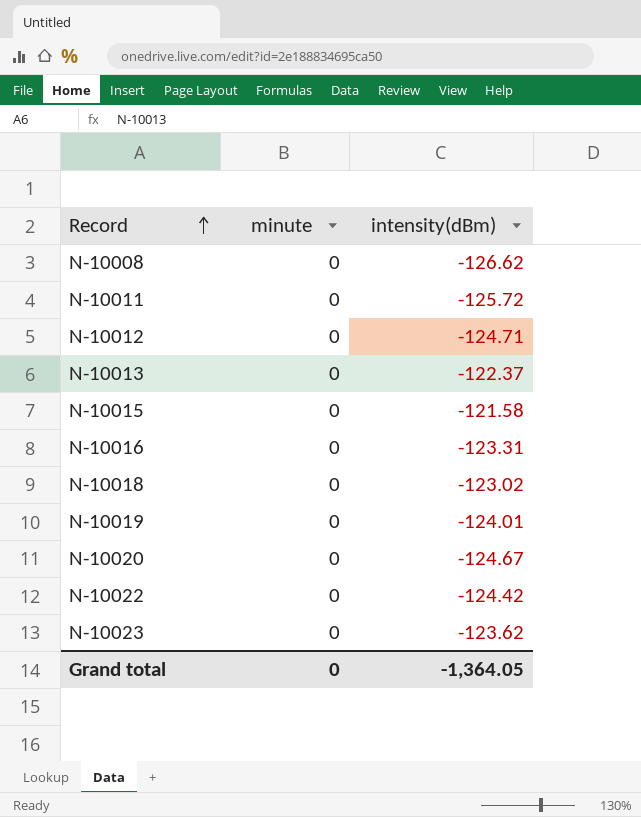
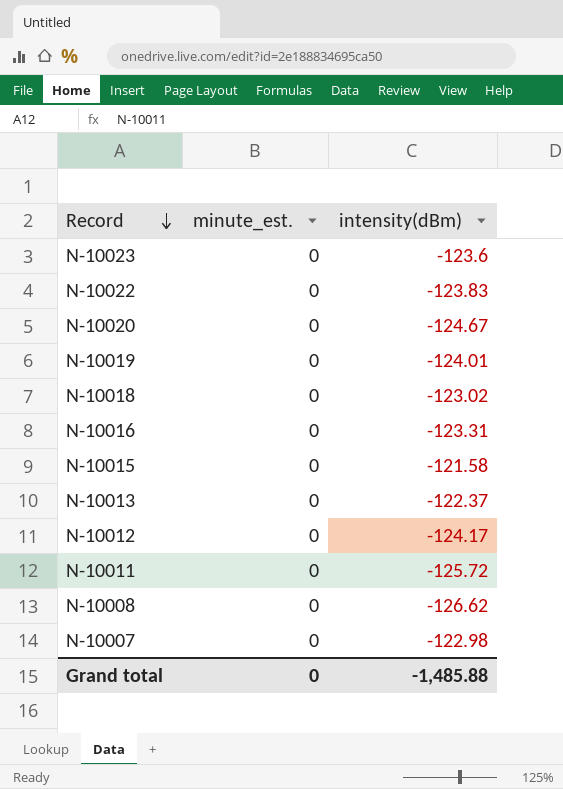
row order: Record ascending -> Record descending
column name: minute -> minute_est.
N-10023 | intensity(dBm): -123.62 -> -123.6
N-10022 | intensity(dBm): -124.42 -> -123.83
N-10012 | intensity(dBm): -124.71 -> -124.17
row N-10007: none -> 0 | -122.98
Grand total | intensity(dBm): -1,364.05 -> -1,485.88

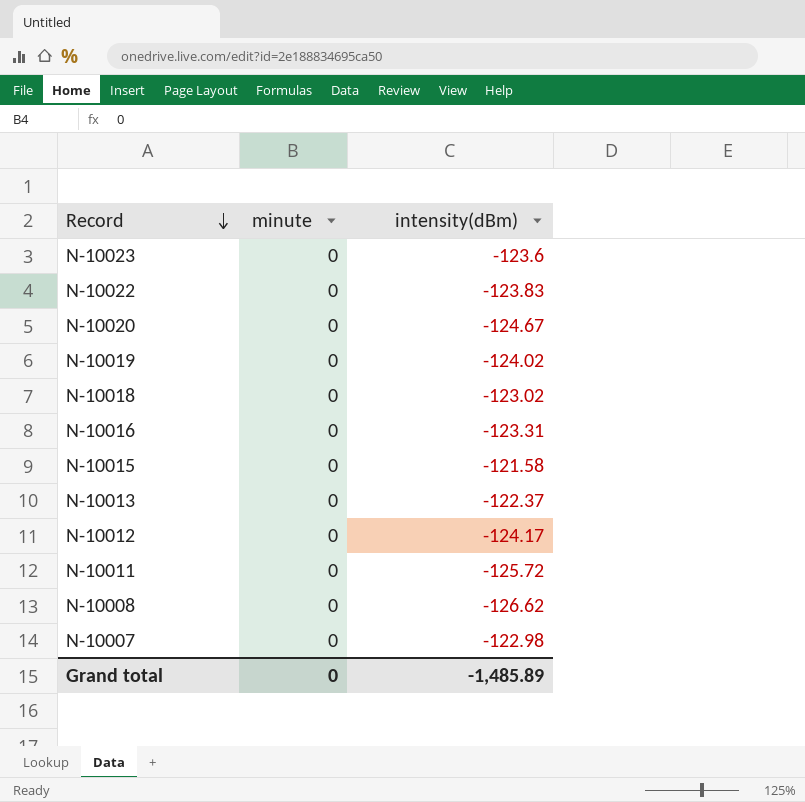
column name: minute_est. -> minute
N-10019 | intensity(dBm): -124.01 -> -124.02
Grand total | intensity(dBm): -1,485.88 -> -1,485.89

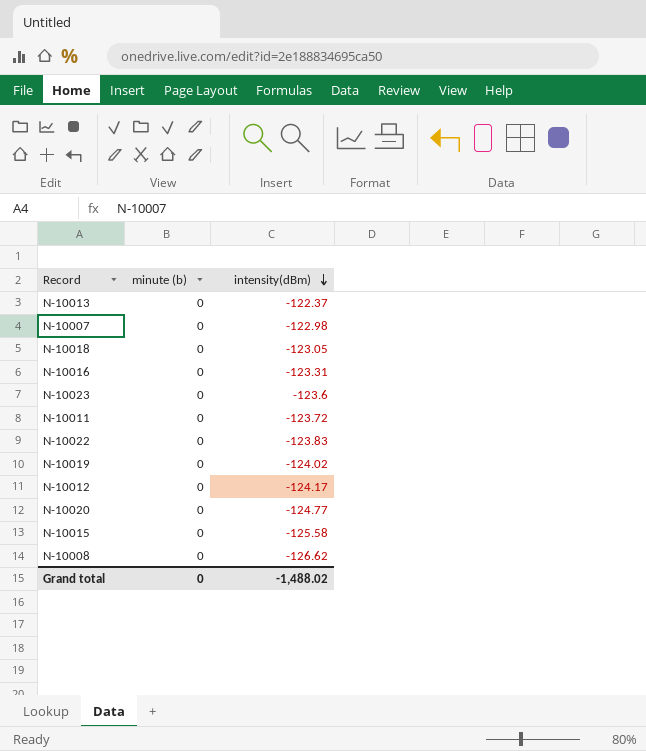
row order: Record descending -> intensity(dBm) descending
column name: minute -> minute (b)
N-10018 | intensity(dBm): -123.02 -> -123.05
N-10011 | intensity(dBm): -125.72 -> -123.72
N-10020 | intensity(dBm): -124.67 -> -124.77
N-10015 | intensity(dBm): -121.58 -> -125.58
Grand total | intensity(dBm): -1,485.89 -> -1,488.02

